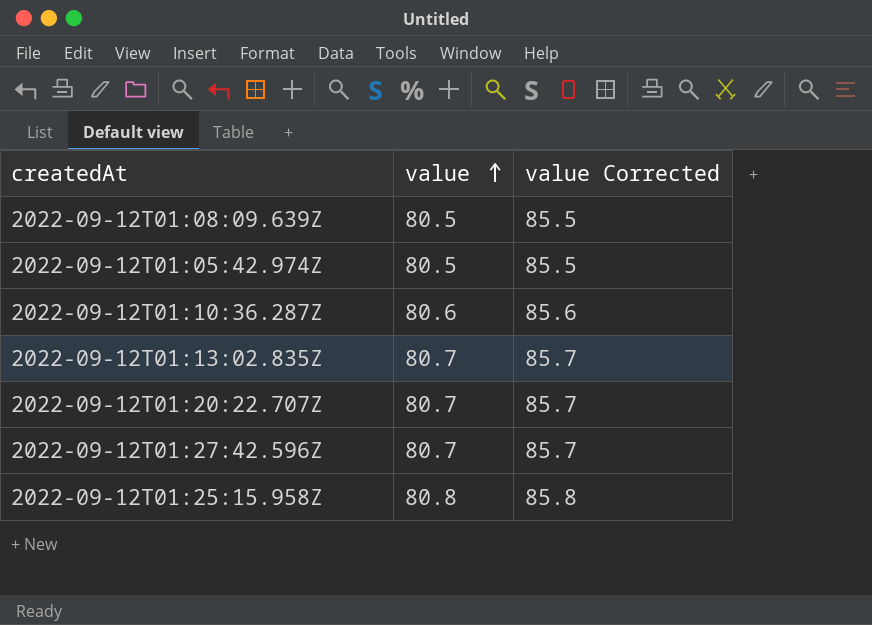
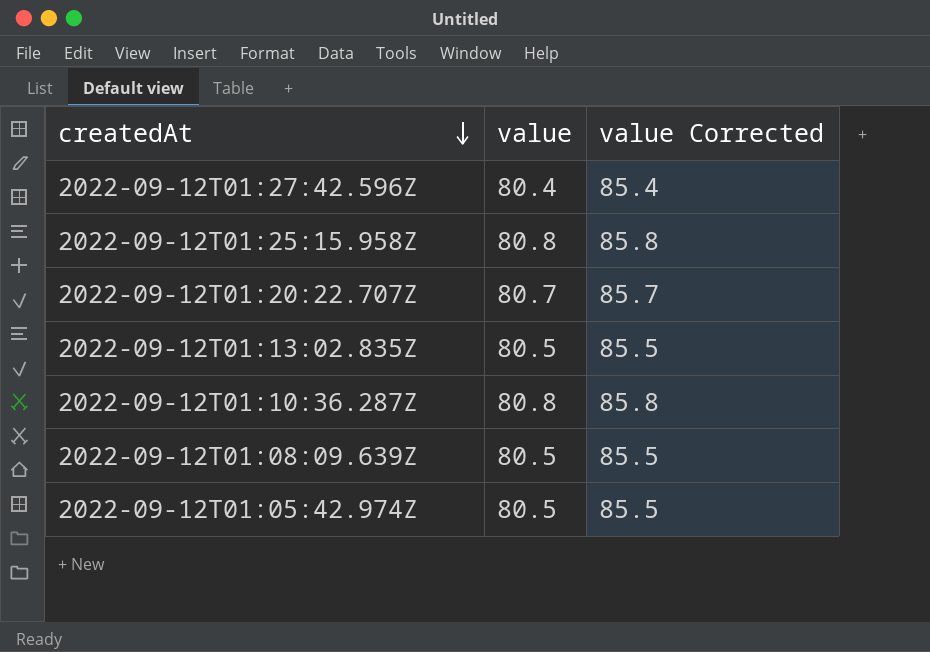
row order: value ascending -> createdAt descending
2022-09-12T01:27:42.596Z | value: 80.7 -> 80.4
2022-09-12T01:27:42.596Z | value Corrected: 85.7 -> 85.4
2022-09-12T01:13:02.835Z | value: 80.7 -> 80.5
2022-09-12T01:13:02.835Z | value Corrected: 85.7 -> 85.5
2022-09-12T01:10:36.287Z | value: 80.6 -> 80.8
2022-09-12T01:10:36.287Z | value Corrected: 85.6 -> 85.8

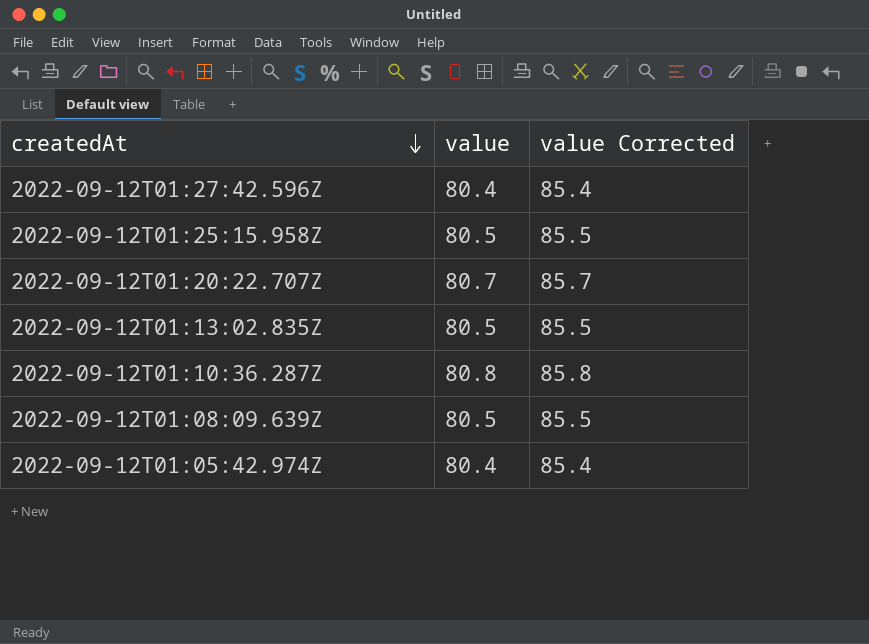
2022-09-12T01:25:15.958Z | value: 80.8 -> 80.5
2022-09-12T01:25:15.958Z | value Corrected: 85.8 -> 85.5
2022-09-12T01:05:42.974Z | value: 80.5 -> 80.4
2022-09-12T01:05:42.974Z | value Corrected: 85.5 -> 85.4

